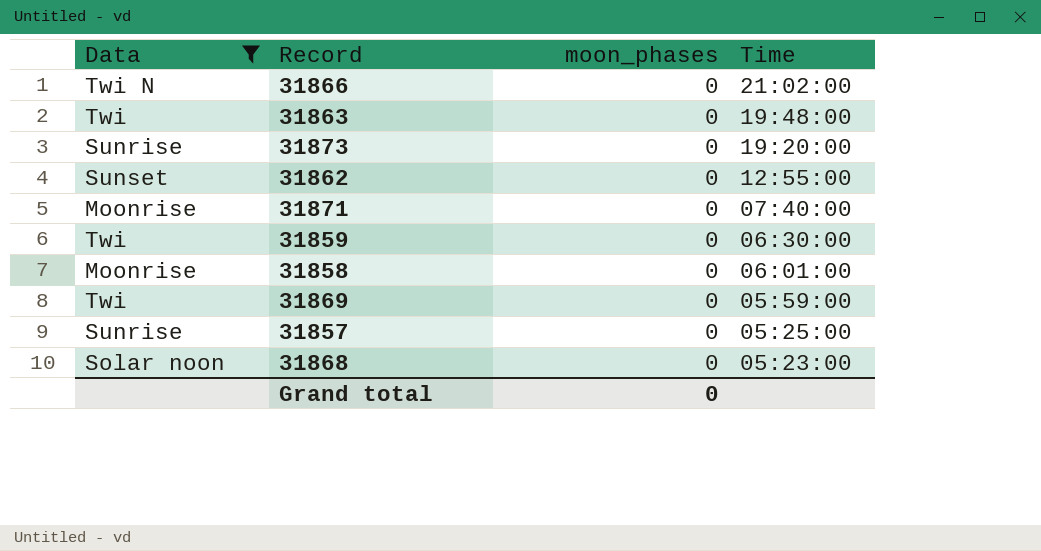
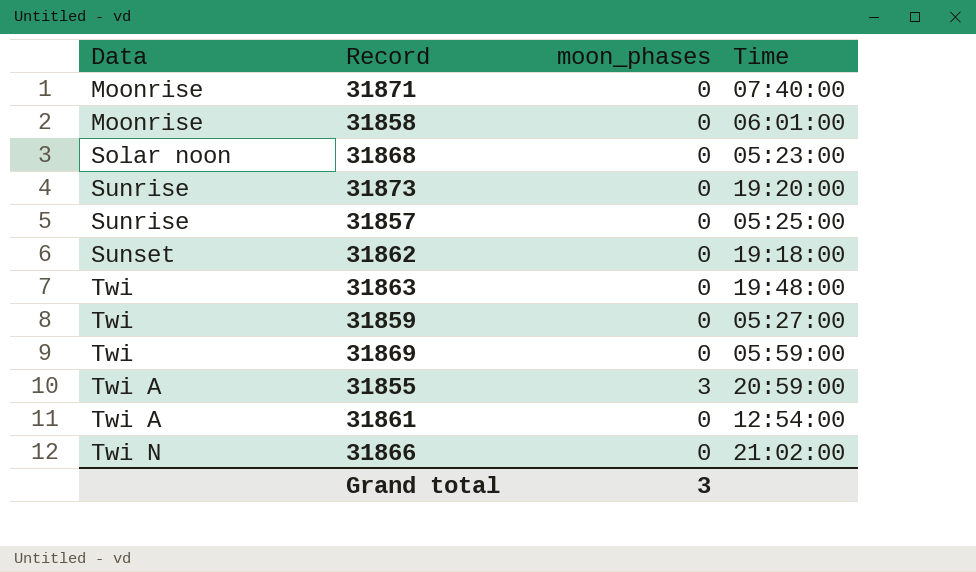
filter: Data != Twi A -> none
row order: Time descending -> Data ascending
31862 | Time: 12:55:00 -> 19:18:00
31859 | Time: 06:30:00 -> 05:27:00
Grand total | moon_phases: 0 -> 3

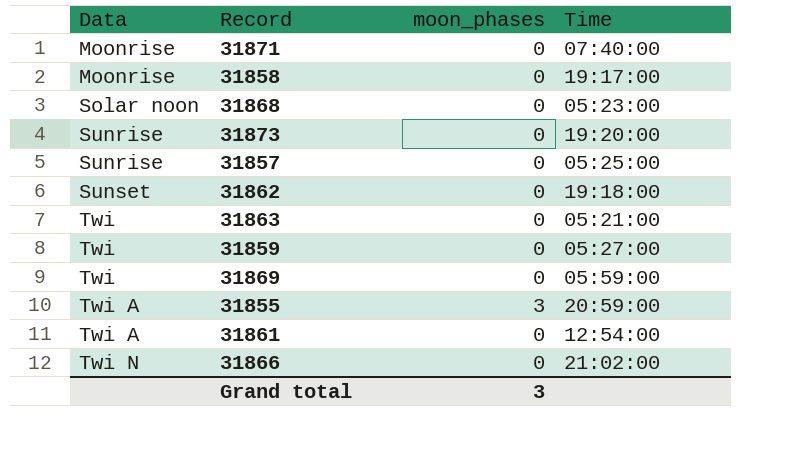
31858 | Time: 06:01:00 -> 19:17:00
31863 | Time: 19:48:00 -> 05:21:00

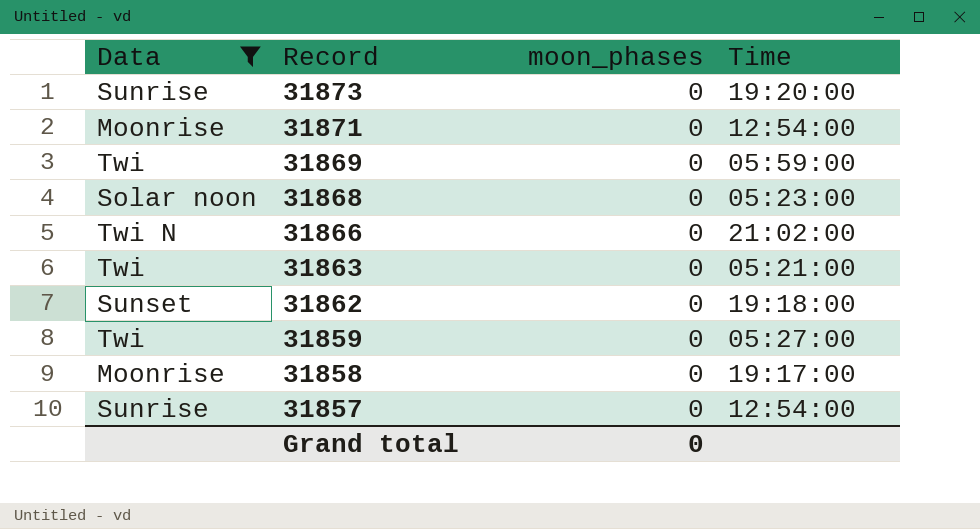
filter: none -> Data != Twi A
row order: Data ascending -> Record descending
31871 | Time: 07:40:00 -> 12:54:00
31857 | Time: 05:25:00 -> 12:54:00
Grand total | moon_phases: 3 -> 0

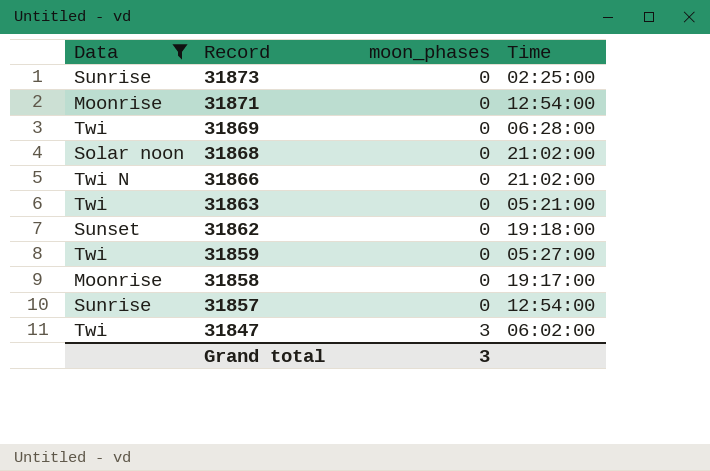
31873 | Time: 19:20:00 -> 02:25:00
31869 | Time: 05:59:00 -> 06:28:00
31868 | Time: 05:23:00 -> 21:02:00
row 31847: none -> Twi | 3 | 06:02:00
Grand total | moon_phases: 0 -> 3

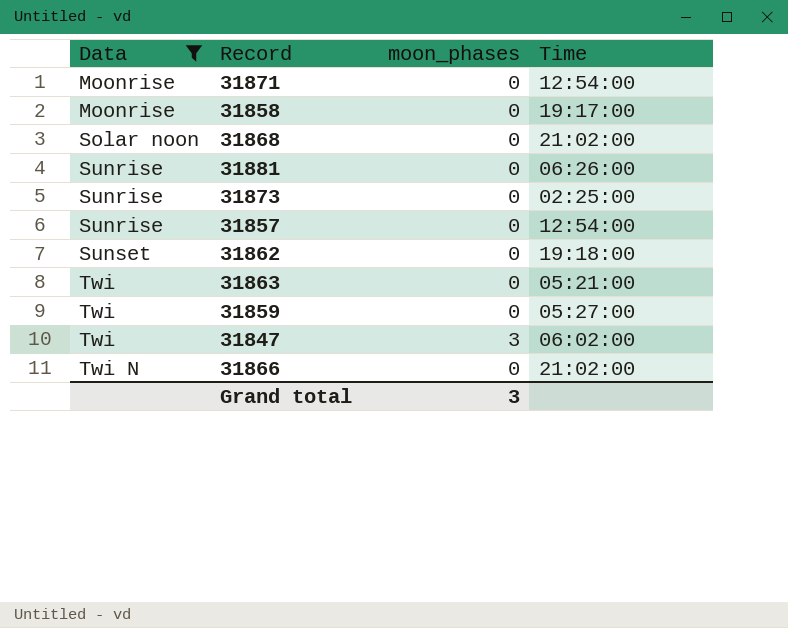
row order: Record descending -> Data ascending
row 31869: Twi | 0 | 06:28:00 -> none
row 31881: none -> Sunrise | 0 | 06:26:00

